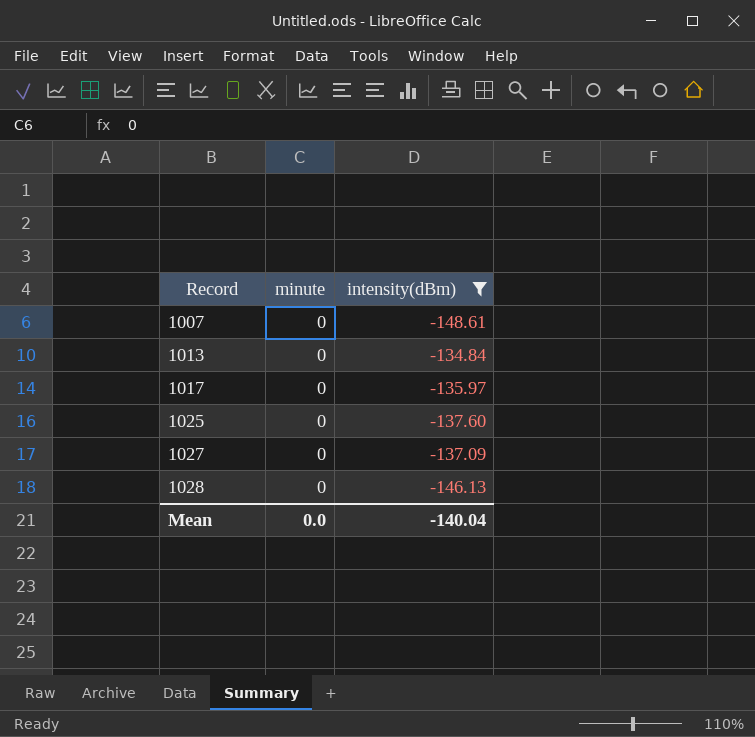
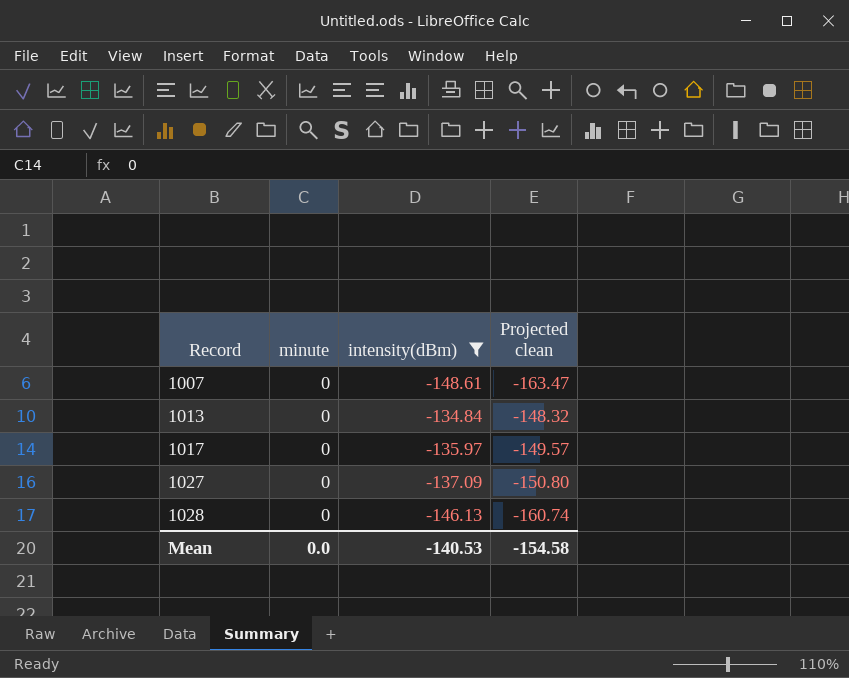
column Projected clean | formula: none -> [intensity(dBm)] * 1.1
row 1025: 0 | -137.60 -> none
Mean | intensity(dBm): -140.04 -> -140.53

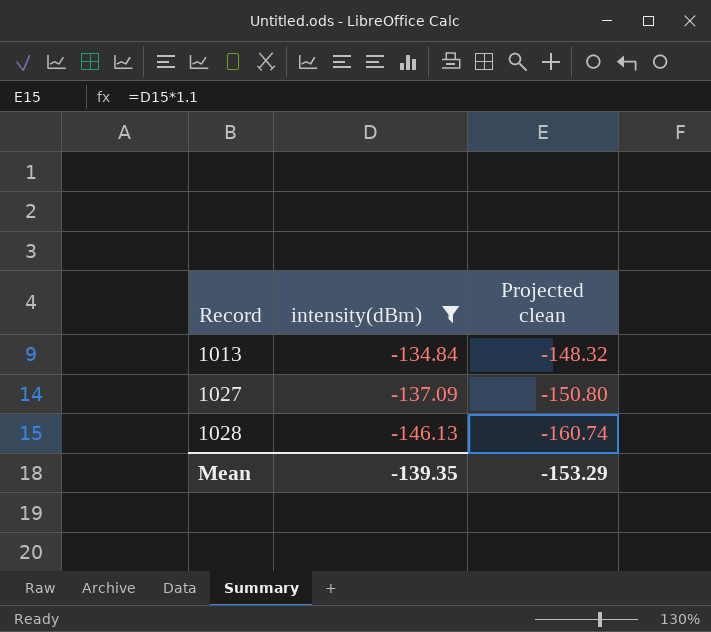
column minute | position: 2 -> none
row 1007: 0 | -148.61 | -163.47 -> none
row 1017: 0 | -135.97 | -149.57 -> none
Mean | intensity(dBm): -140.53 -> -139.35
Mean | Projected clean: -154.58 -> -153.29

